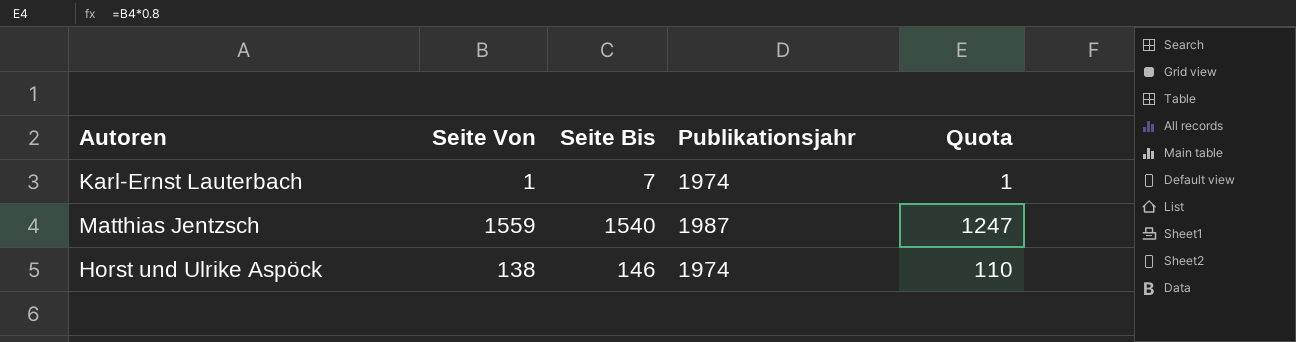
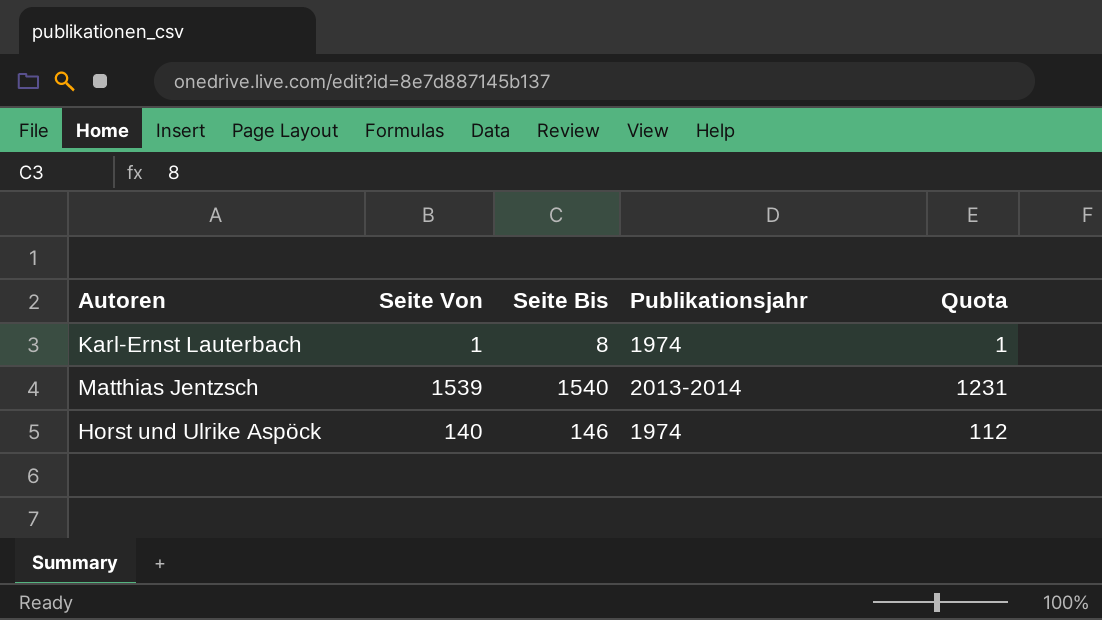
Karl-Ernst Lauterbach | Seite Bis: 7 -> 8
Matthias Jentzsch | Seite Von: 1559 -> 1539
Matthias Jentzsch | Publikationsjahr: 1987 -> 2013-2014
Matthias Jentzsch | Quota: 1247 -> 1231
Horst und Ulrike Aspöck | Seite Von: 138 -> 140
Horst und Ulrike Aspöck | Quota: 110 -> 112

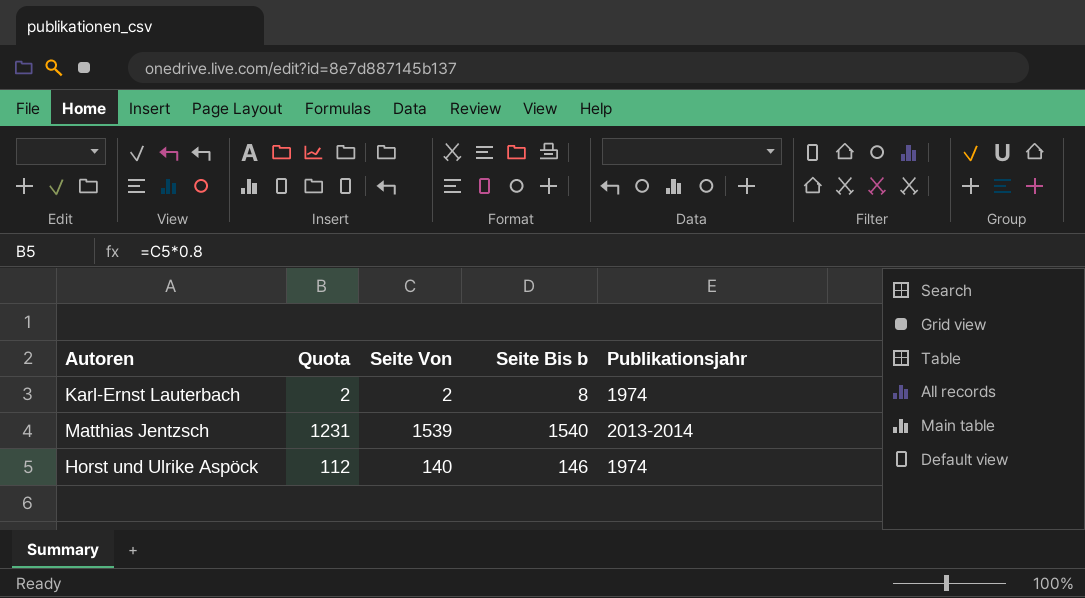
column Quota | position: 5 -> 2
column name: Seite Bis -> Seite Bis b
Karl-Ernst Lauterbach | Quota: 1 -> 2
Karl-Ernst Lauterbach | Seite Von: 1 -> 2

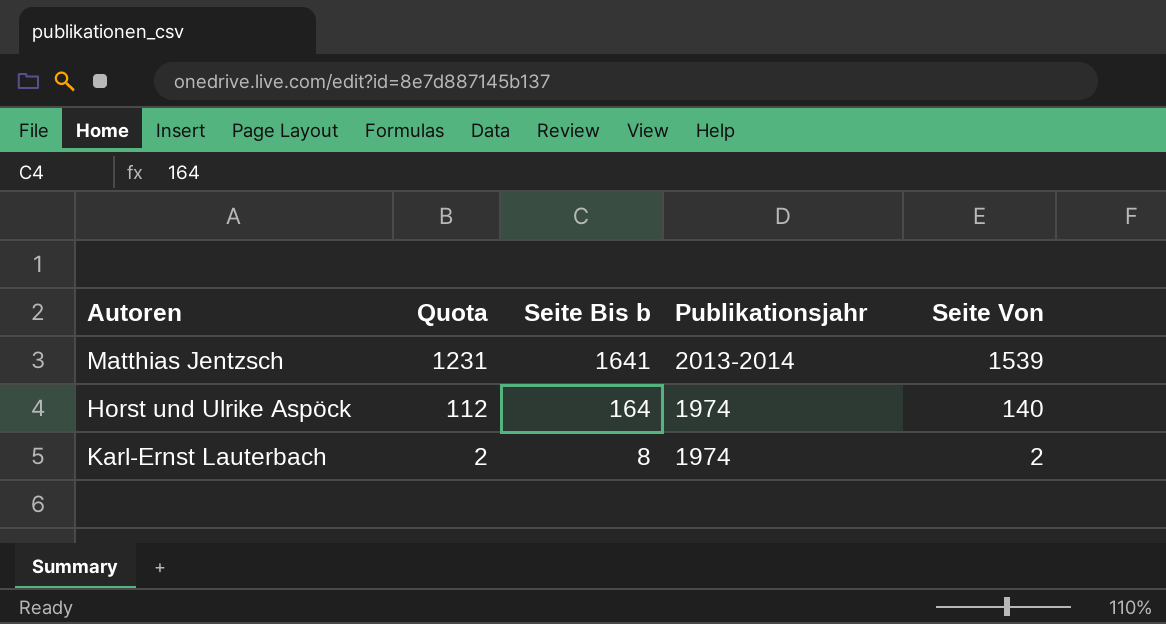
row order: none -> Quota descending
column Seite Von | position: 3 -> 5
Matthias Jentzsch | Seite Bis b: 1540 -> 1641
Horst und Ulrike Aspöck | Seite Bis b: 146 -> 164

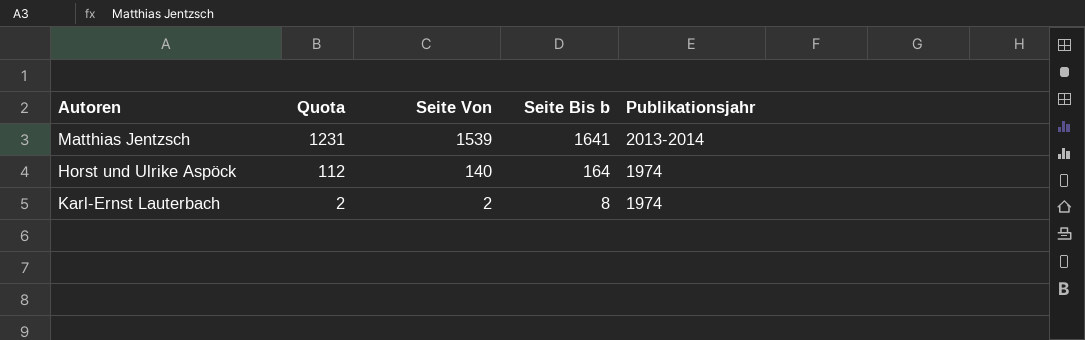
column Seite Von | position: 5 -> 3

